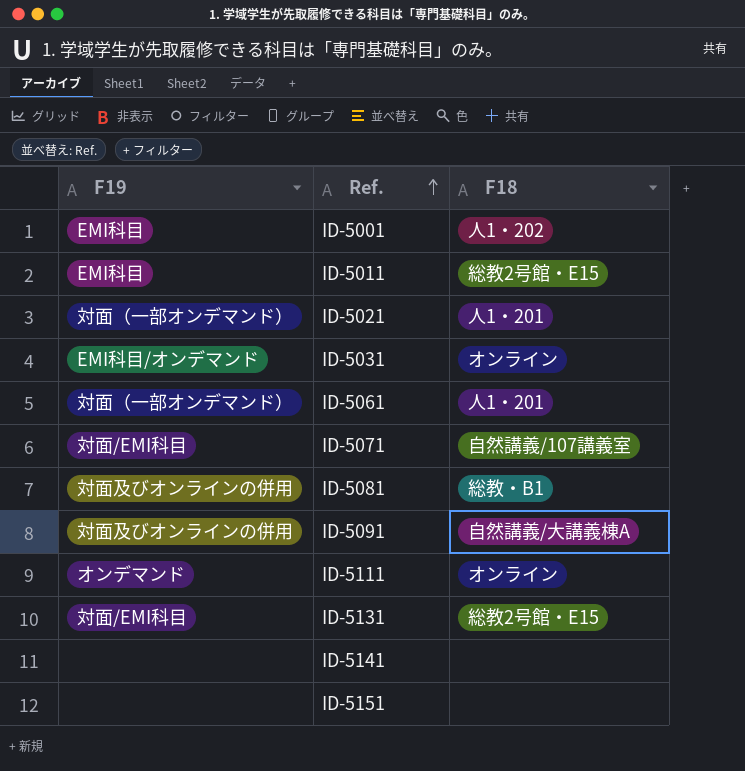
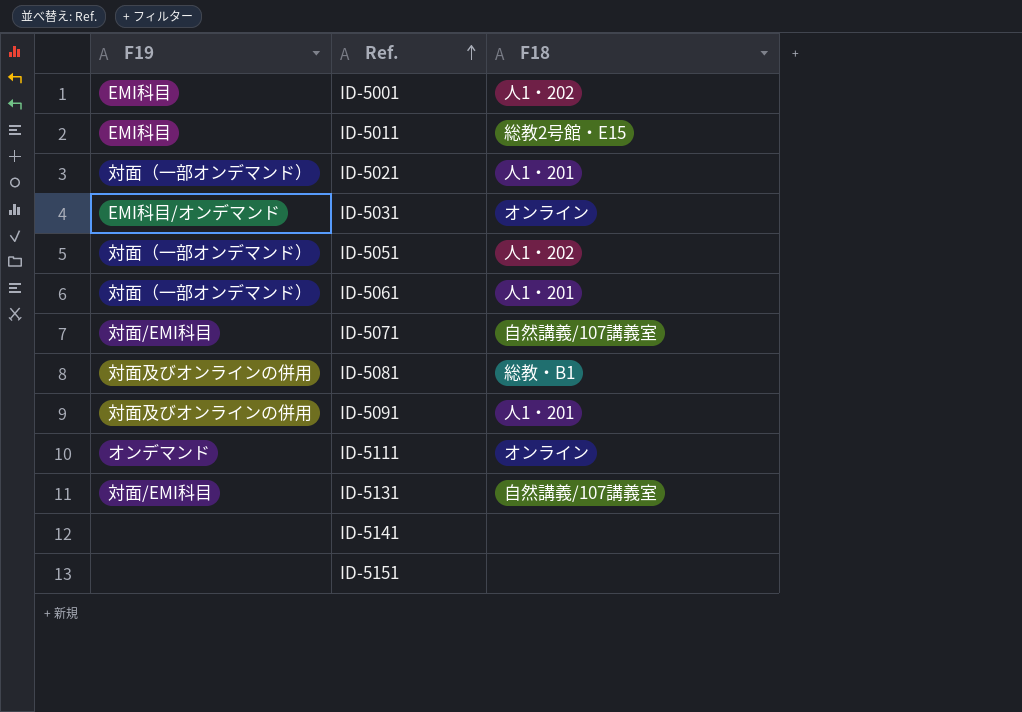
row ID-5051: none -> 対面（一部オンデマンド） | 人1・202
ID-5091 | F18: 自然講義/大講義棟A -> 人1・201
ID-5131 | F18: 総教2号館・E15 -> 自然講義/107講義室

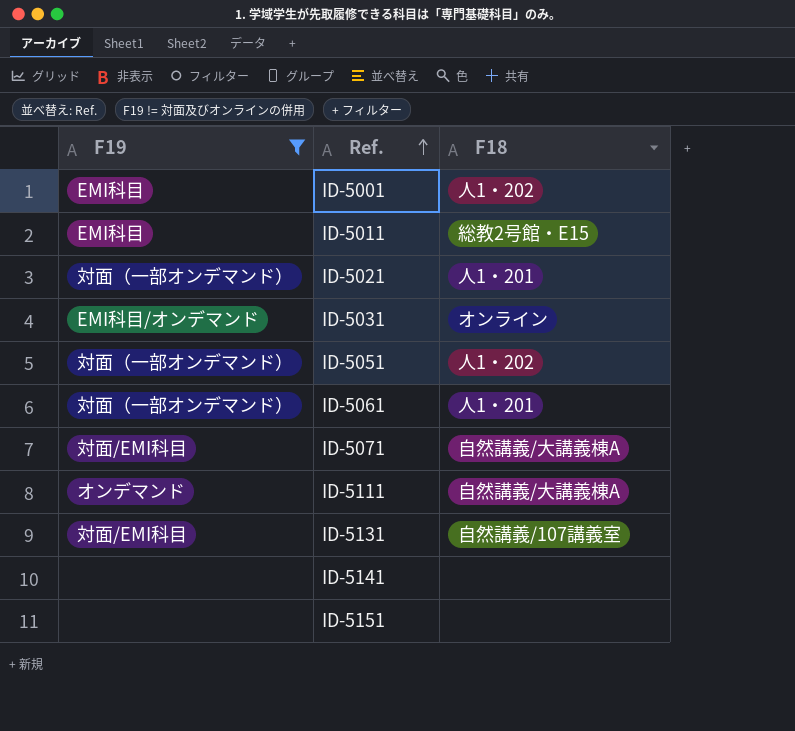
filter: none -> F19 != 対面及びオンラインの併用
ID-5071 | F18: 自然講義/107講義室 -> 自然講義/大講義棟A
ID-5111 | F18: オンライン -> 自然講義/大講義棟A

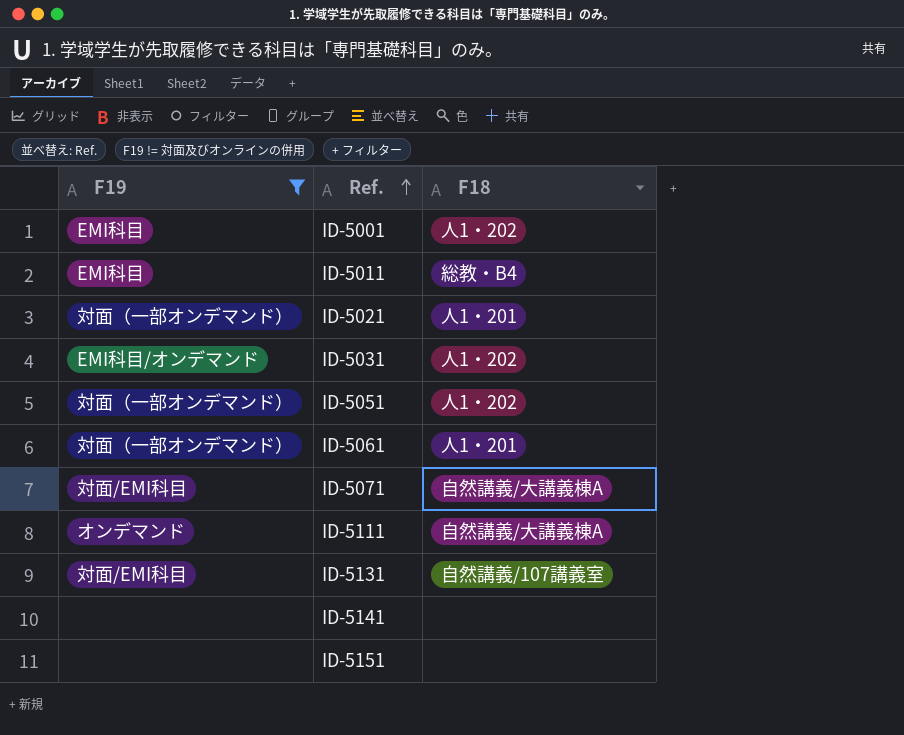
ID-5011 | F18: 総教2号館・E15 -> 総教・B4
ID-5031 | F18: オンライン -> 人1・202

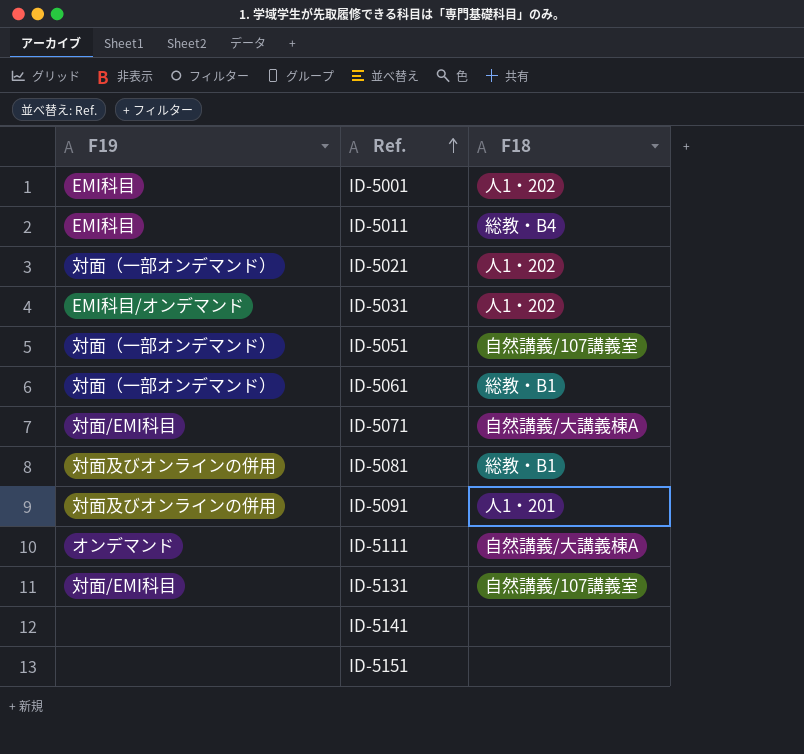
filter: F19 != 対面及びオンラインの併用 -> none
ID-5021 | F18: 人1・201 -> 人1・202
ID-5051 | F18: 人1・202 -> 自然講義/107講義室
ID-5061 | F18: 人1・201 -> 総教・B1

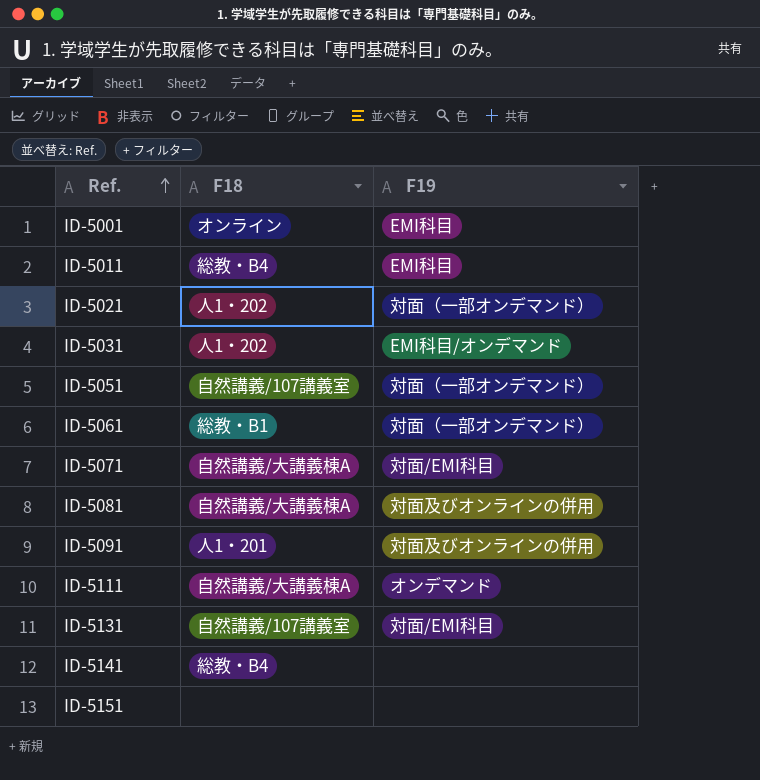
column F19 | position: 1 -> 3
ID-5001 | F18: 人1・202 -> オンライン
ID-5081 | F18: 総教・B1 -> 自然講義/大講義棟A
ID-5141 | F18: none -> 総教・B4

